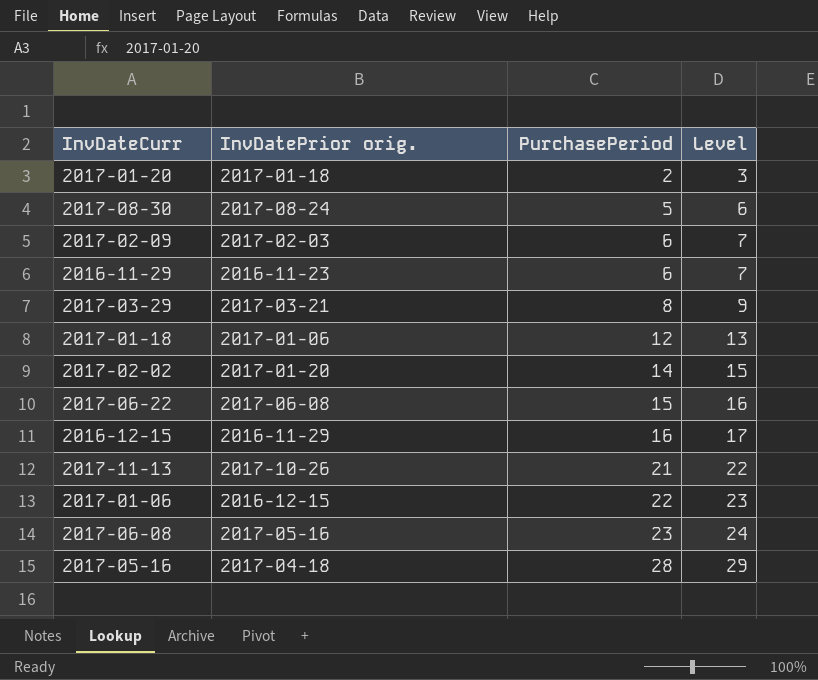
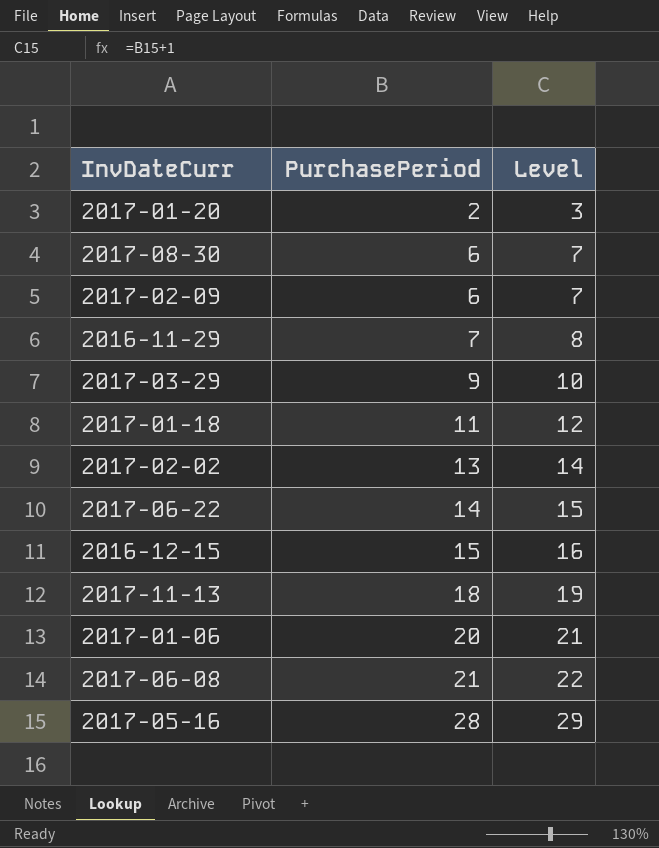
column InvDatePrior orig. | position: 2 -> none
2017-08-30 | PurchasePeriod: 5 -> 6
2017-08-30 | Level: 6 -> 7
2016-11-29 | PurchasePeriod: 6 -> 7
2016-11-29 | Level: 7 -> 8
2017-03-29 | PurchasePeriod: 8 -> 9
2017-03-29 | Level: 9 -> 10
2017-01-18 | PurchasePeriod: 12 -> 11
2017-01-18 | Level: 13 -> 12
2017-02-02 | PurchasePeriod: 14 -> 13
2017-02-02 | Level: 15 -> 14
2017-06-22 | PurchasePeriod: 15 -> 14
2017-06-22 | Level: 16 -> 15
2016-12-15 | PurchasePeriod: 16 -> 15
2016-12-15 | Level: 17 -> 16
2017-11-13 | PurchasePeriod: 21 -> 18
2017-11-13 | Level: 22 -> 19
2017-01-06 | PurchasePeriod: 22 -> 20
2017-01-06 | Level: 23 -> 21
2017-06-08 | PurchasePeriod: 23 -> 21
2017-06-08 | Level: 24 -> 22

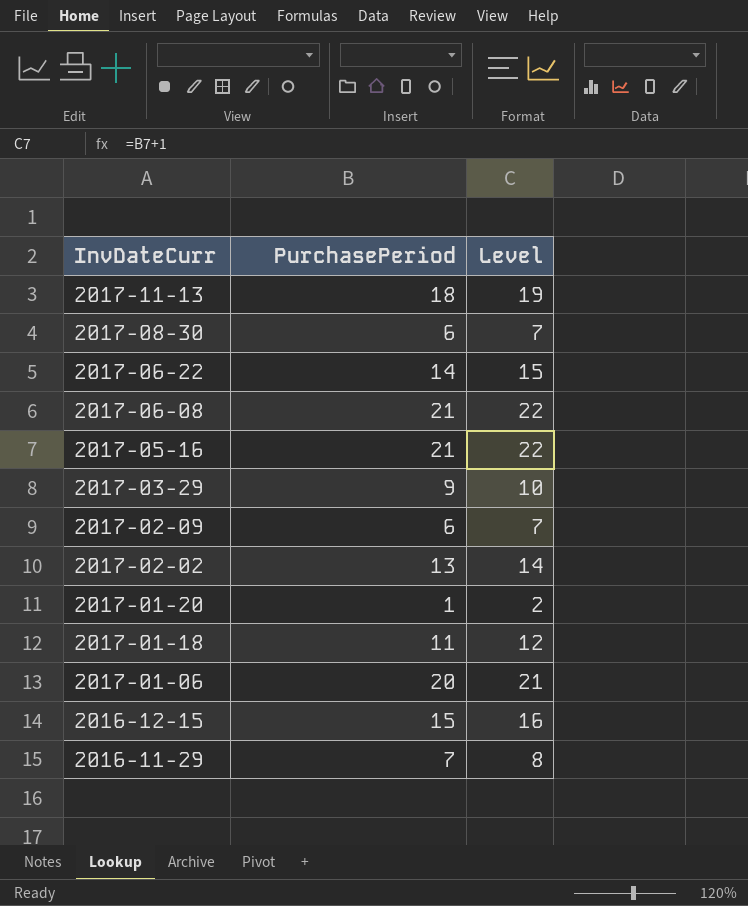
row order: PurchasePeriod ascending -> InvDateCurr descending
2017-05-16 | PurchasePeriod: 28 -> 21
2017-05-16 | Level: 29 -> 22
2017-01-20 | PurchasePeriod: 2 -> 1
2017-01-20 | Level: 3 -> 2

